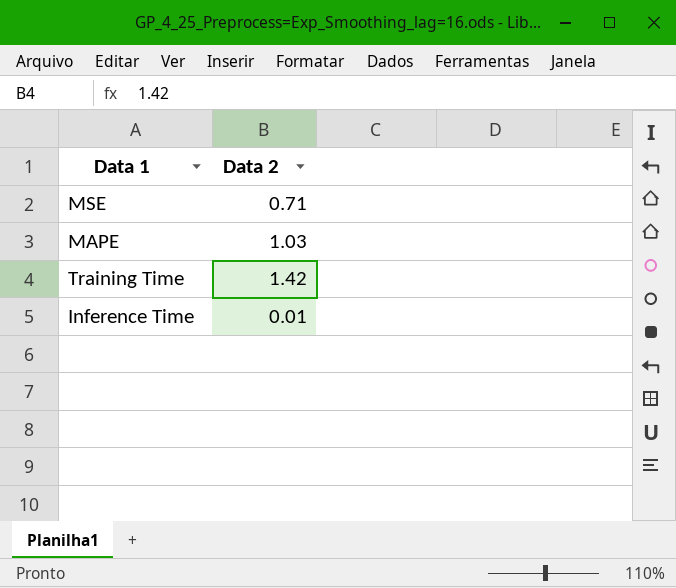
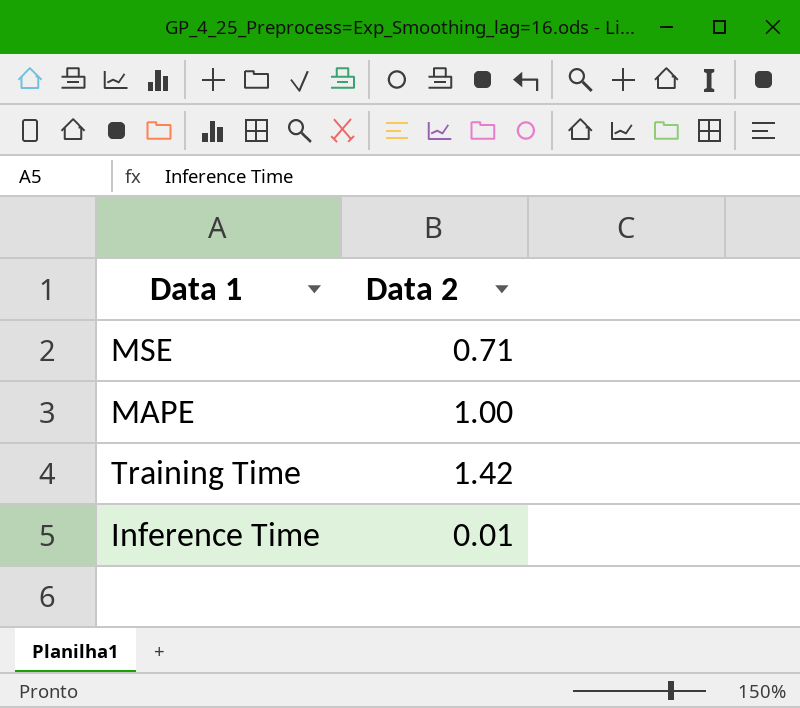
MAPE | Data 2: 1.03 -> 1.00

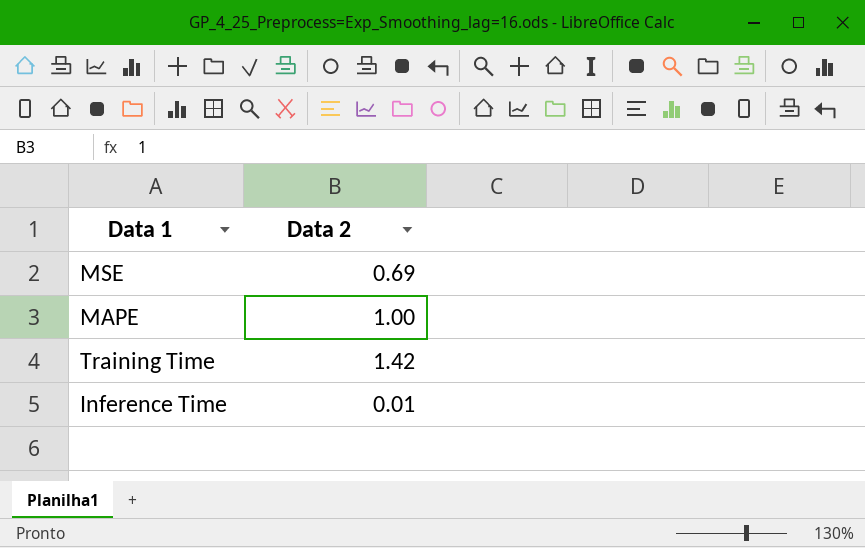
MSE | Data 2: 0.71 -> 0.69

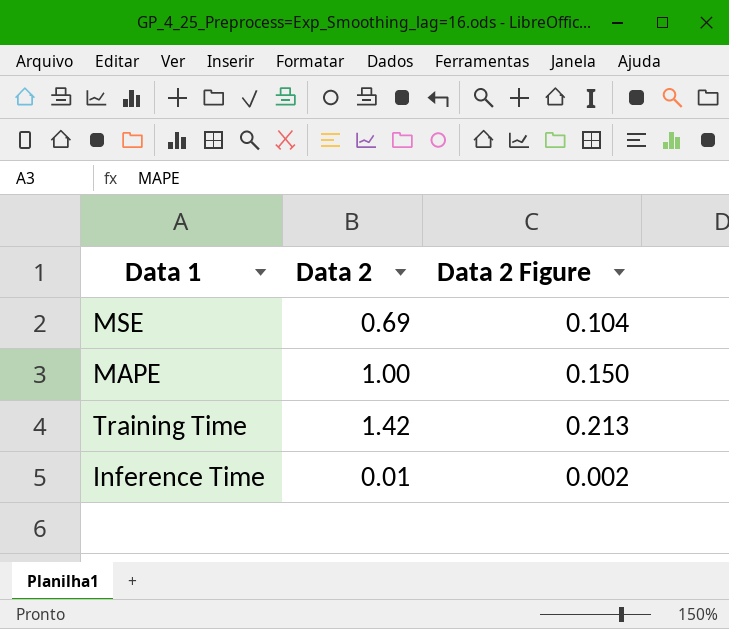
column Data 2 Figure | formula: none -> [Data 2] * 0.15

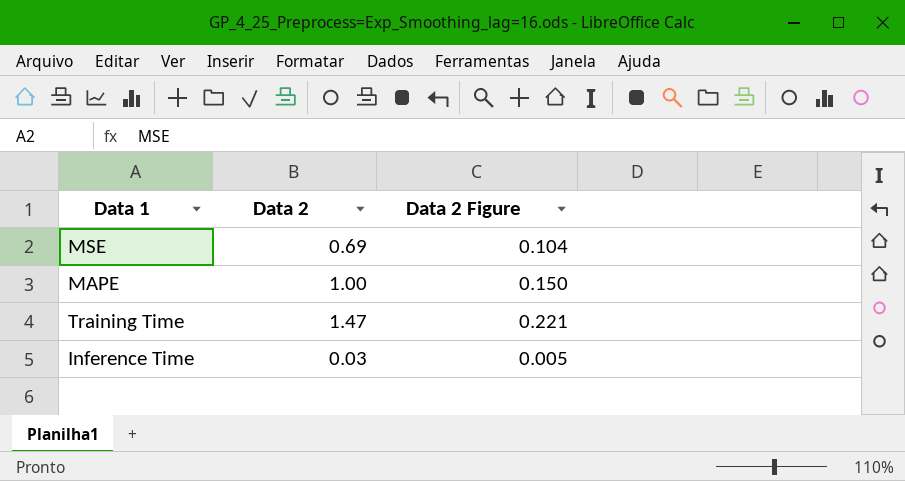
Training Time | Data 2: 1.42 -> 1.47
Training Time | Data 2 Figure: 0.213 -> 0.221
Inference Time | Data 2: 0.01 -> 0.03
Inference Time | Data 2 Figure: 0.002 -> 0.005

